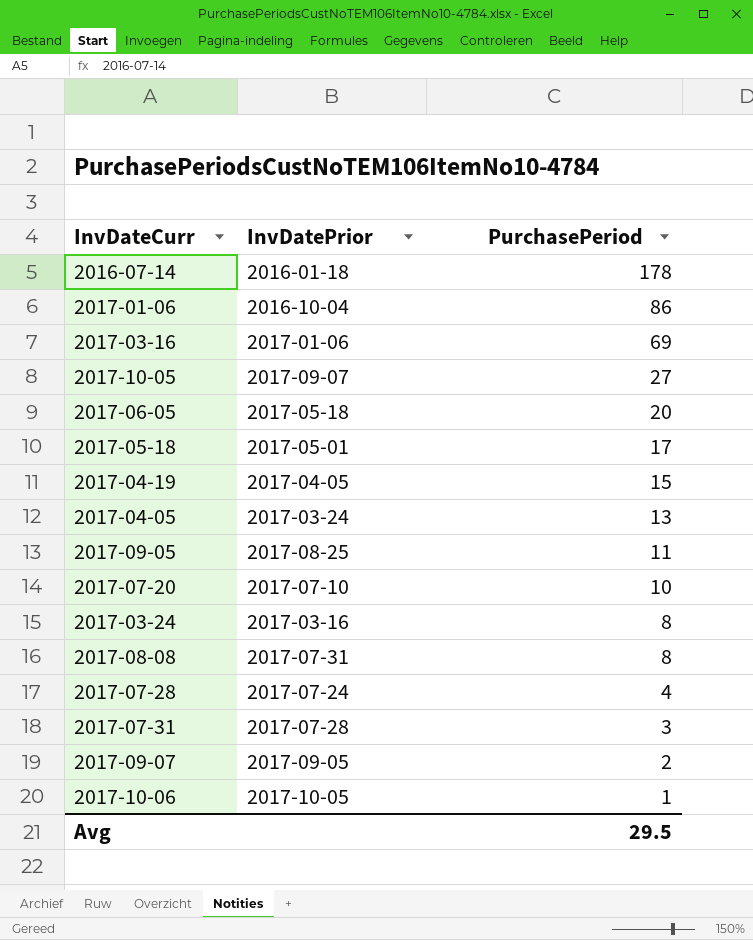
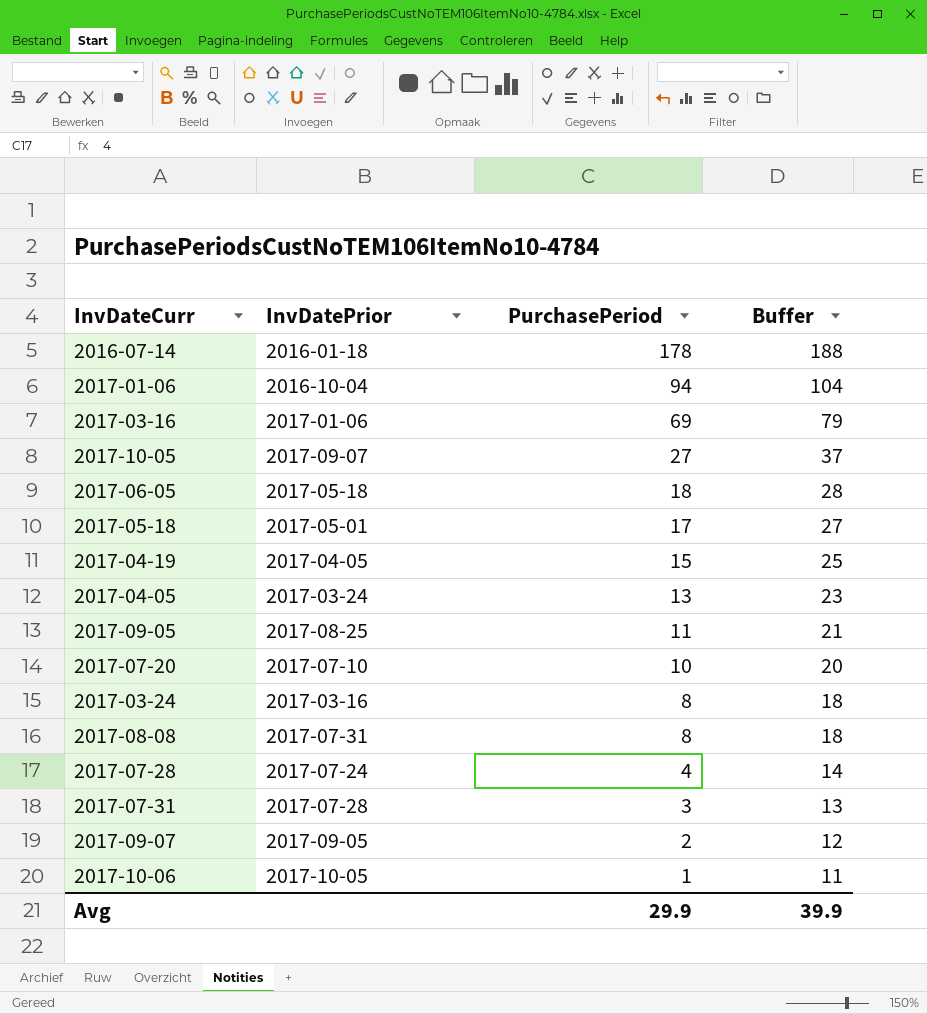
column Buffer | formula: none -> [PurchasePeriod] + 10
2017-01-06 | PurchasePeriod: 86 -> 94
2017-06-05 | PurchasePeriod: 20 -> 18
Avg | PurchasePeriod: 29.5 -> 29.9

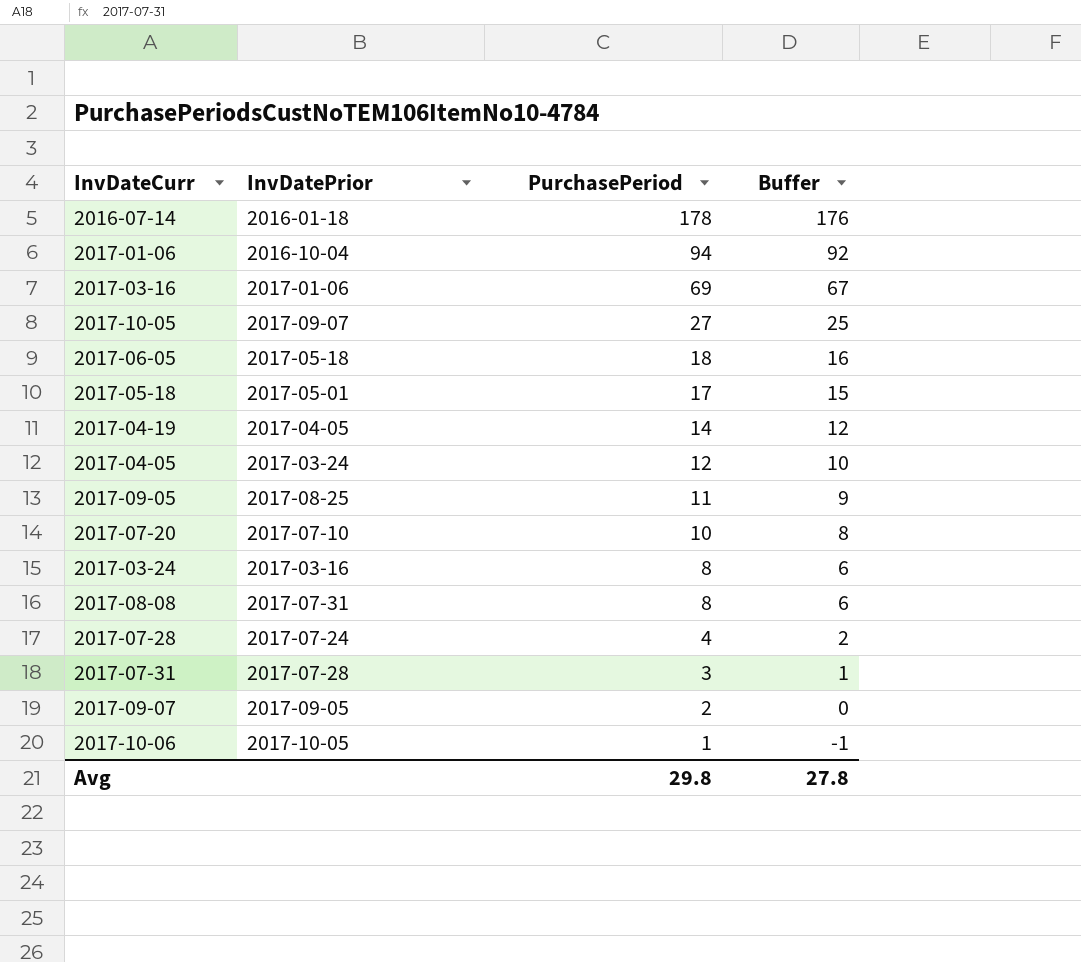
column Buffer | formula: [PurchasePeriod] + 10 -> [PurchasePeriod] - 2
2017-04-19 | PurchasePeriod: 15 -> 14
2017-04-05 | PurchasePeriod: 13 -> 12
Avg | PurchasePeriod: 29.9 -> 29.8
Avg | Buffer: 39.9 -> 27.8

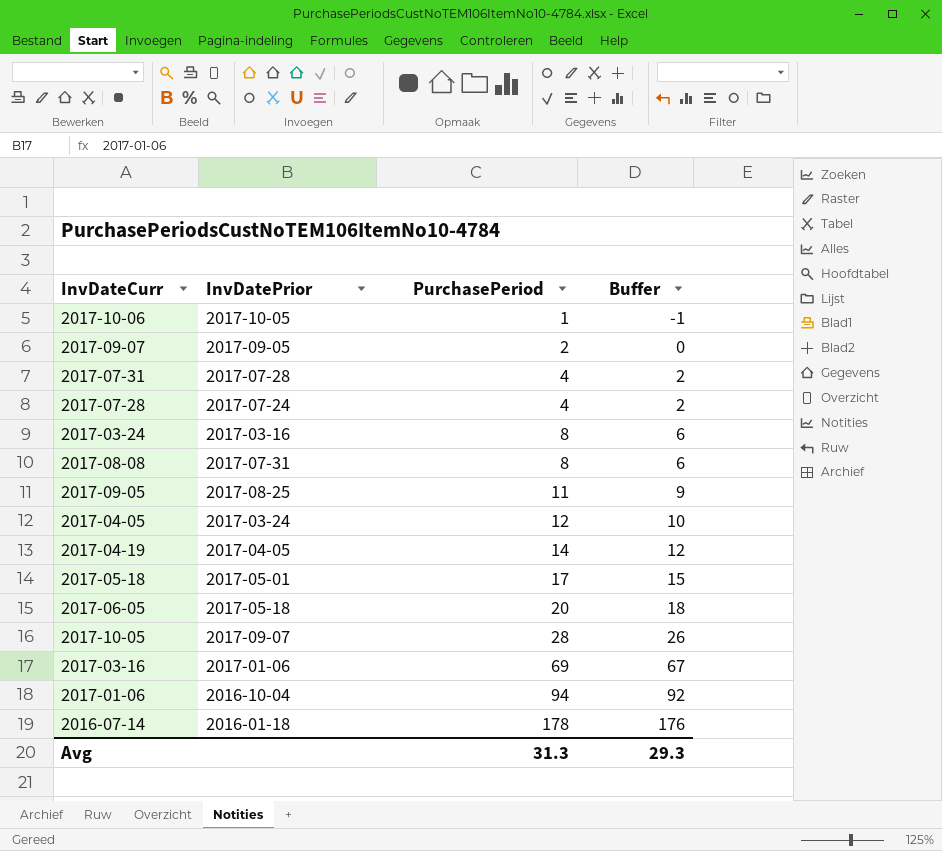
row order: PurchasePeriod descending -> PurchasePeriod ascending
row 2017-07-20: 2017-07-10 | 10 | 8 -> none
2017-07-31 | PurchasePeriod: 3 -> 4
2017-07-31 | Buffer: 1 -> 2
2017-06-05 | PurchasePeriod: 18 -> 20
2017-06-05 | Buffer: 16 -> 18
2017-10-05 | PurchasePeriod: 27 -> 28
2017-10-05 | Buffer: 25 -> 26
Avg | PurchasePeriod: 29.8 -> 31.3
Avg | Buffer: 27.8 -> 29.3

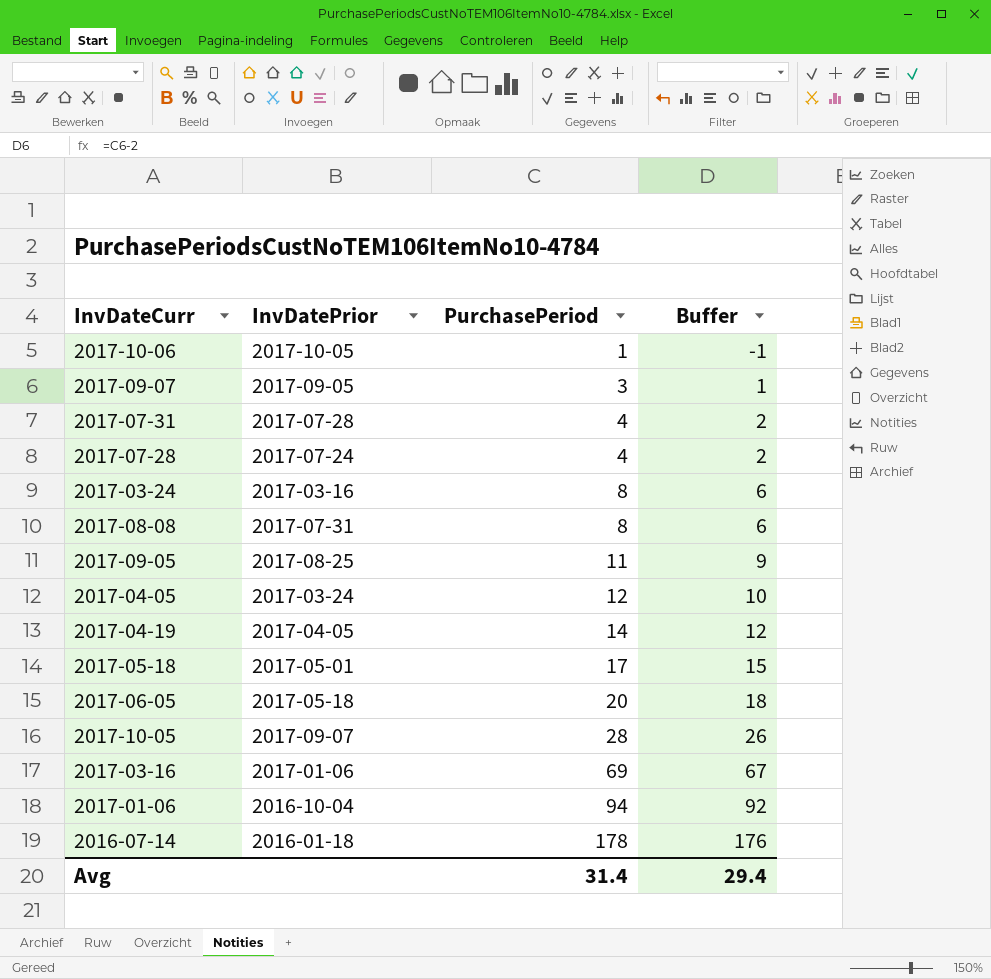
2017-09-07 | PurchasePeriod: 2 -> 3
2017-09-07 | Buffer: 0 -> 1
Avg | PurchasePeriod: 31.3 -> 31.4
Avg | Buffer: 29.3 -> 29.4

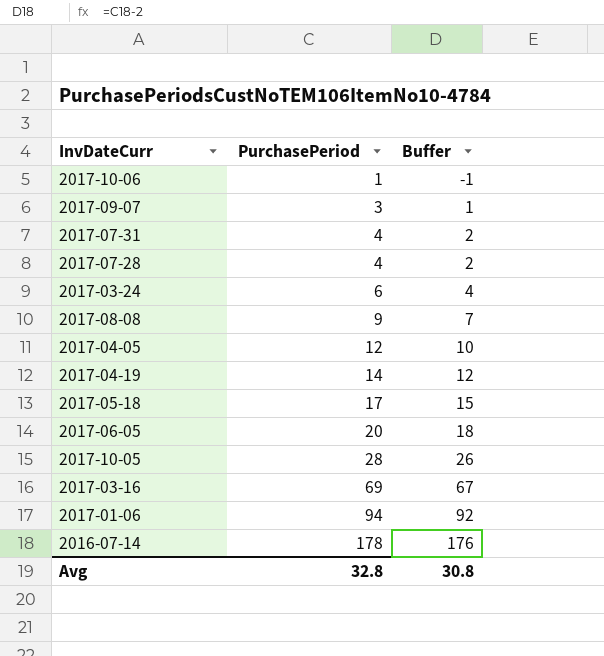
column InvDatePrior | position: 2 -> none
row 2017-09-05: 2017-08-25 | 11 | 9 -> none
2017-03-24 | PurchasePeriod: 8 -> 6
2017-03-24 | Buffer: 6 -> 4
2017-08-08 | PurchasePeriod: 8 -> 9
2017-08-08 | Buffer: 6 -> 7
Avg | PurchasePeriod: 31.4 -> 32.8
Avg | Buffer: 29.4 -> 30.8

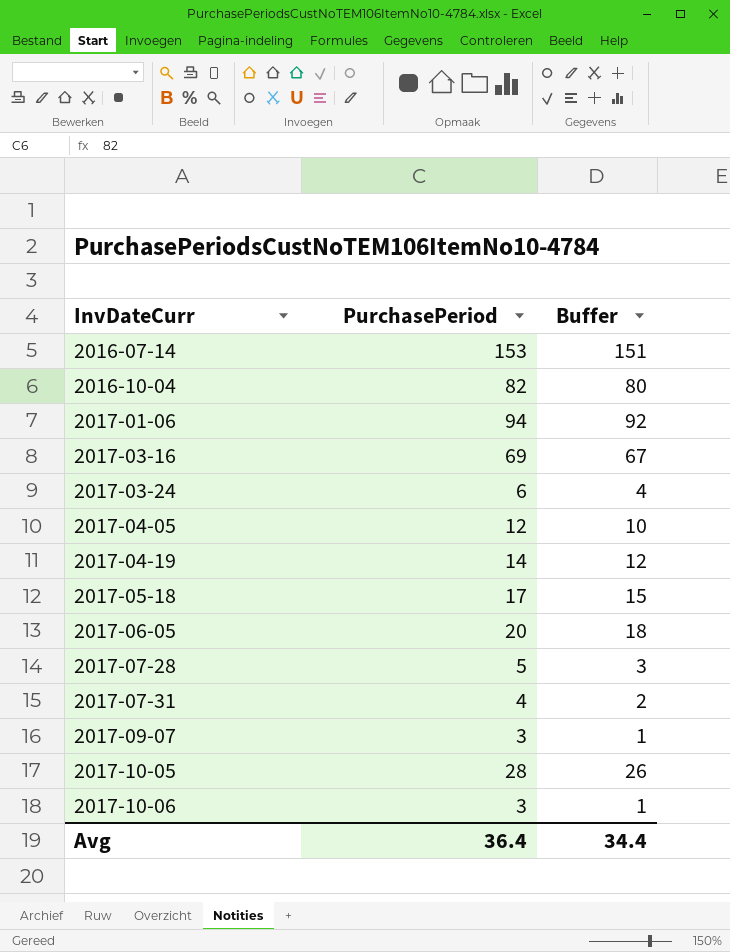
row order: PurchasePeriod ascending -> InvDateCurr ascending
row 2017-08-08: 9 | 7 -> none
2016-07-14 | PurchasePeriod: 178 -> 153
2016-07-14 | Buffer: 176 -> 151
row 2016-10-04: none -> 82 | 80
2017-07-28 | PurchasePeriod: 4 -> 5
2017-07-28 | Buffer: 2 -> 3
2017-10-06 | PurchasePeriod: 1 -> 3
2017-10-06 | Buffer: -1 -> 1
Avg | PurchasePeriod: 32.8 -> 36.4
Avg | Buffer: 30.8 -> 34.4

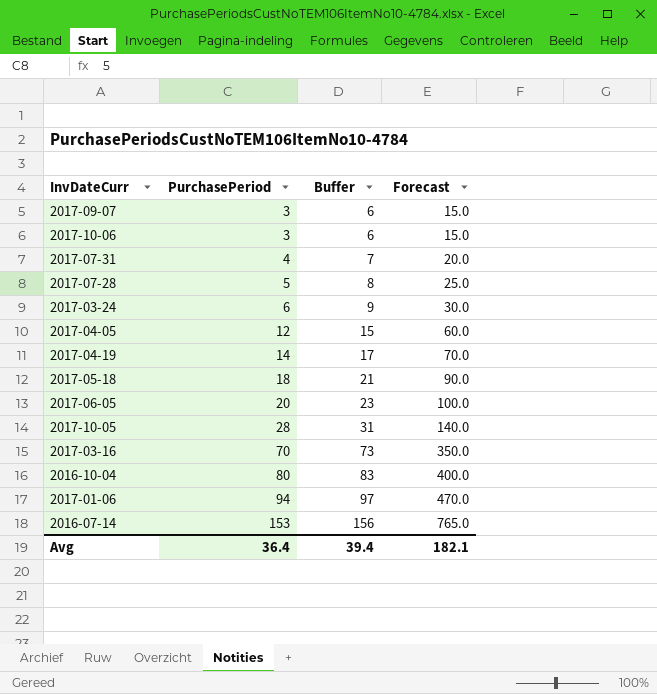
row order: InvDateCurr ascending -> PurchasePeriod ascending
column Buffer | formula: [PurchasePeriod] - 2 -> [PurchasePeriod] + 3
column Forecast | formula: none -> [PurchasePeriod] * 5
2017-05-18 | PurchasePeriod: 17 -> 18
2017-03-16 | PurchasePeriod: 69 -> 70
2016-10-04 | PurchasePeriod: 82 -> 80
Avg | Buffer: 34.4 -> 39.4

